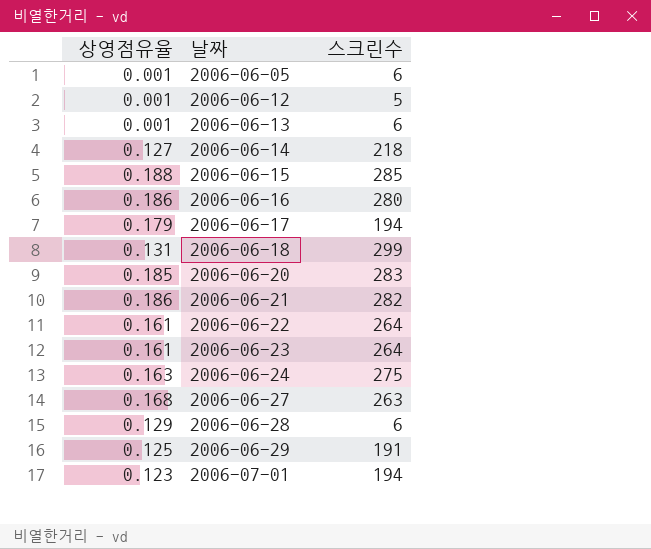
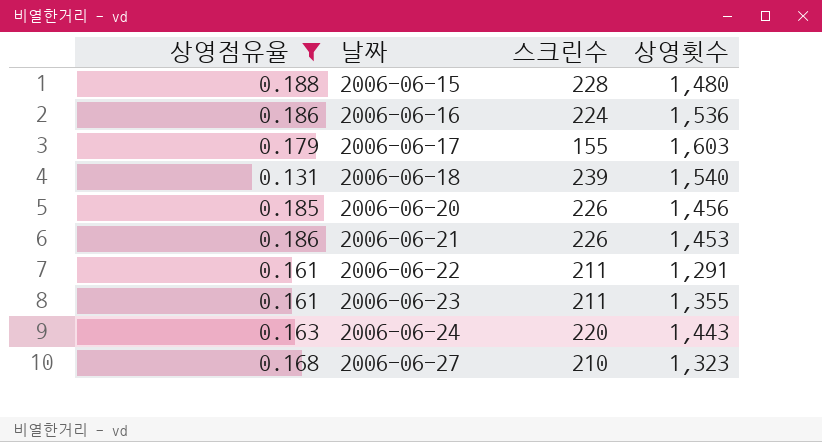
filter: none -> 상영점유율 >= 0.131
column 상영횟수 | position: none -> 4
2006-06-15 | 스크린수: 285 -> 228
2006-06-16 | 스크린수: 280 -> 224
2006-06-17 | 스크린수: 194 -> 155
2006-06-18 | 스크린수: 299 -> 239
2006-06-20 | 스크린수: 283 -> 226
2006-06-21 | 스크린수: 282 -> 226
2006-06-22 | 스크린수: 264 -> 211
2006-06-23 | 스크린수: 264 -> 211
2006-06-24 | 스크린수: 275 -> 220
2006-06-27 | 스크린수: 263 -> 210

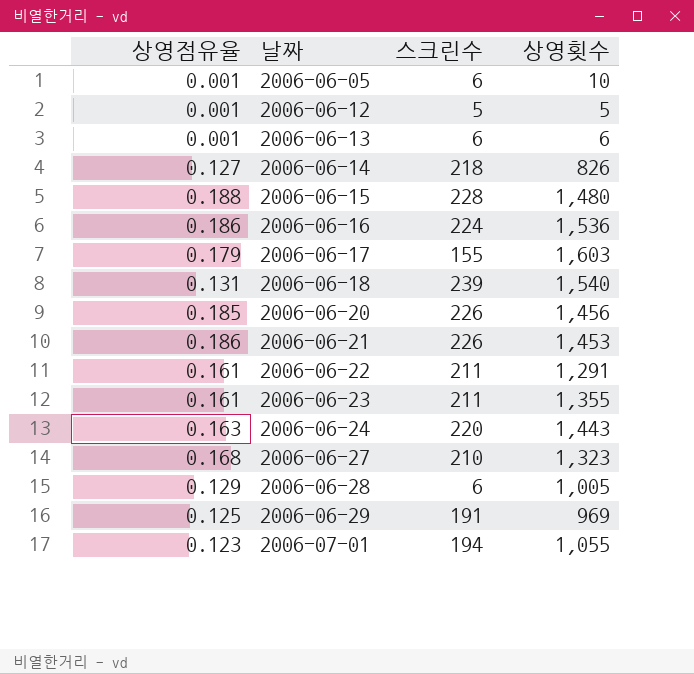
filter: 상영점유율 >= 0.131 -> none

